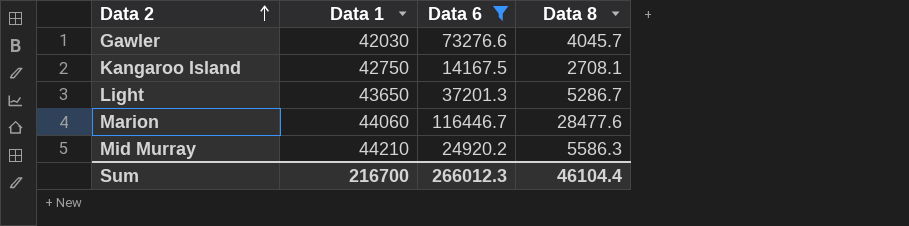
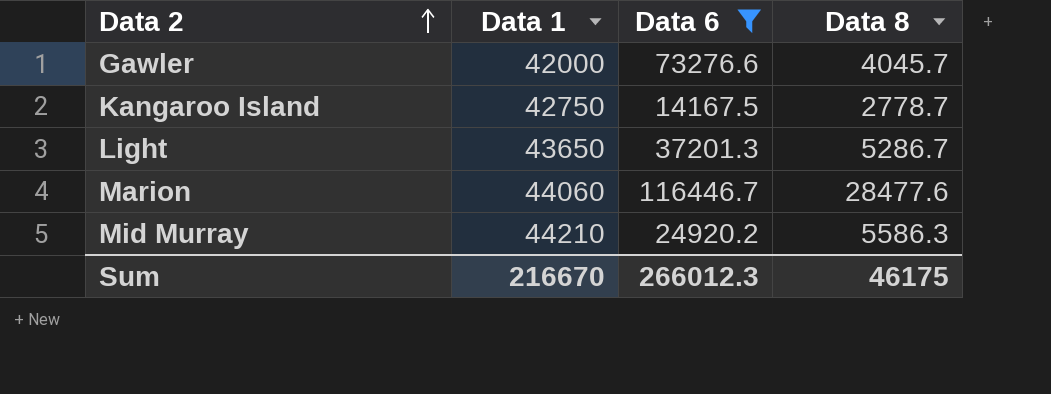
Gawler | Data 1: 42030 -> 42000
Kangaroo Island | Data 8: 2708.1 -> 2778.7
Sum | Data 1: 216700 -> 216670
Sum | Data 8: 46104.4 -> 46175

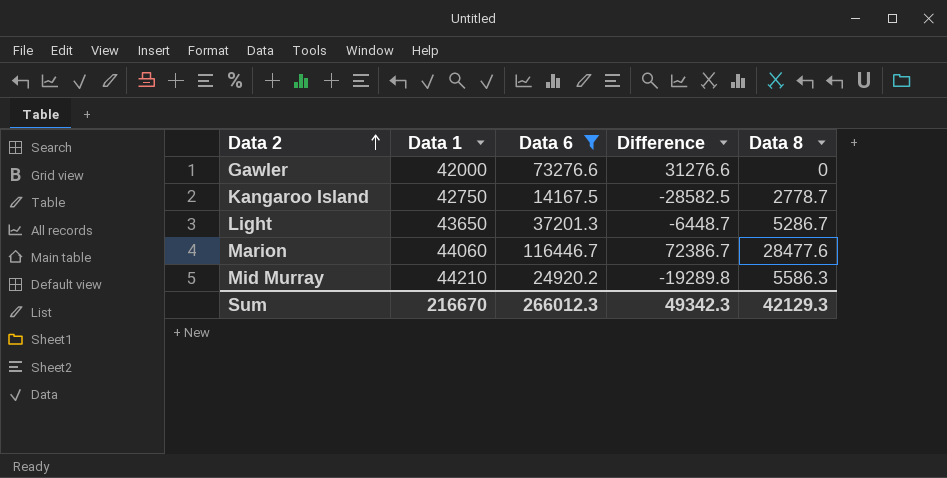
column Difference | formula: none -> [Data 6] - [Data 1]
Gawler | Data 8: 4045.7 -> 0
Sum | Data 8: 46175 -> 42129.3

